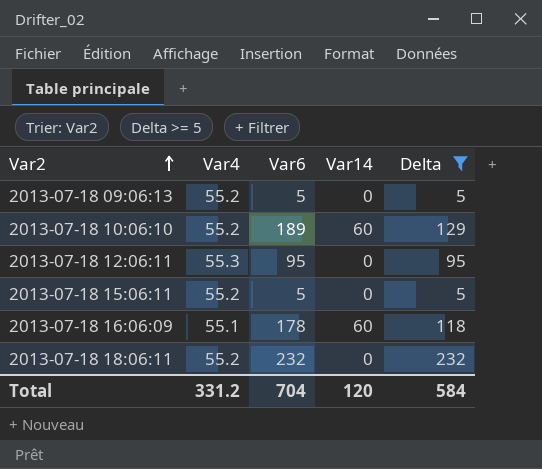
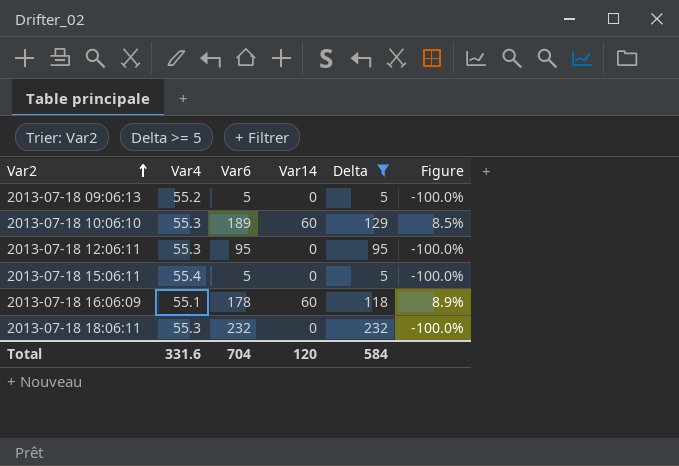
column Figure | formula: none -> ([Var14] - [Var4]) / [Var4]
2013-07-18 10:06:10 | Var4: 55.2 -> 55.3
2013-07-18 15:06:11 | Var4: 55.2 -> 55.4
2013-07-18 18:06:11 | Var4: 55.2 -> 55.3
Total | Var4: 331.2 -> 331.6

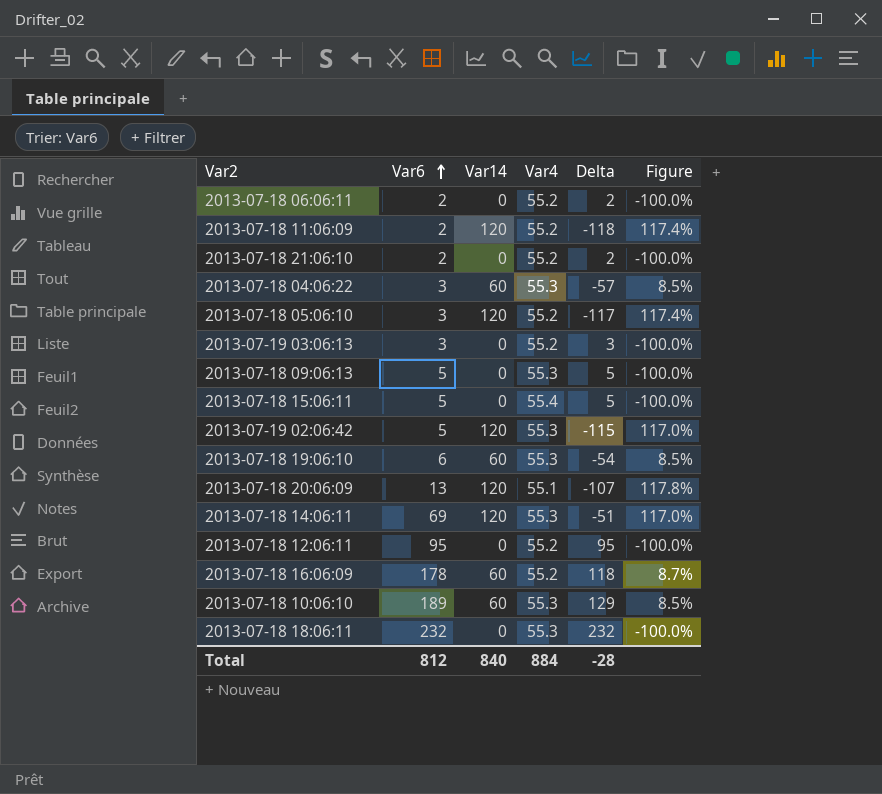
filter: Delta >= 5 -> none
row order: Var2 ascending -> Var6 ascending
column Var4 | position: 2 -> 4
2013-07-18 09:06:13 | Var4: 55.2 -> 55.3
2013-07-18 12:06:11 | Var4: 55.3 -> 55.2
2013-07-18 16:06:09 | Var4: 55.1 -> 55.2
2013-07-18 16:06:09 | Figure: 8.9% -> 8.7%
Total | Var6: 704 -> 812
Total | Var14: 120 -> 840
Total | Var4: 331.6 -> 884
Total | Delta: 584 -> -28

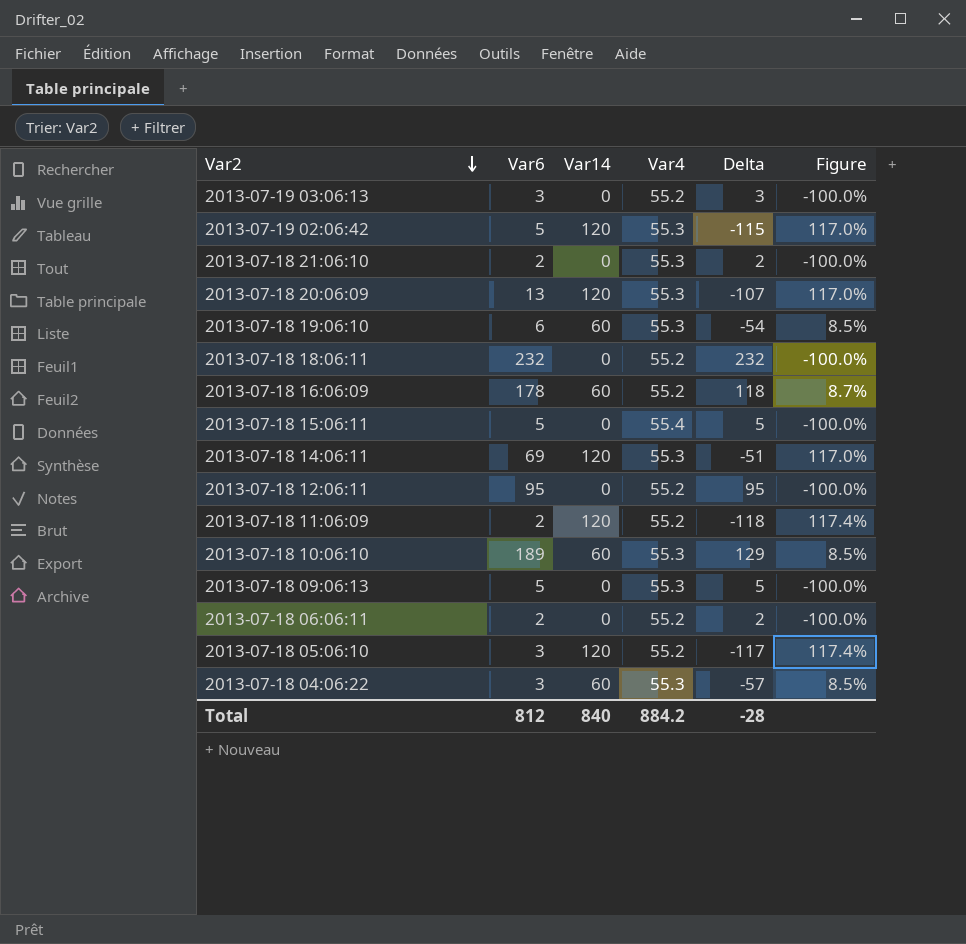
row order: Var6 ascending -> Var2 descending
2013-07-18 21:06:10 | Var4: 55.2 -> 55.3
2013-07-18 20:06:09 | Var4: 55.1 -> 55.3
2013-07-18 20:06:09 | Figure: 117.8% -> 117.0%
2013-07-18 18:06:11 | Var4: 55.3 -> 55.2
Total | Var4: 884 -> 884.2

